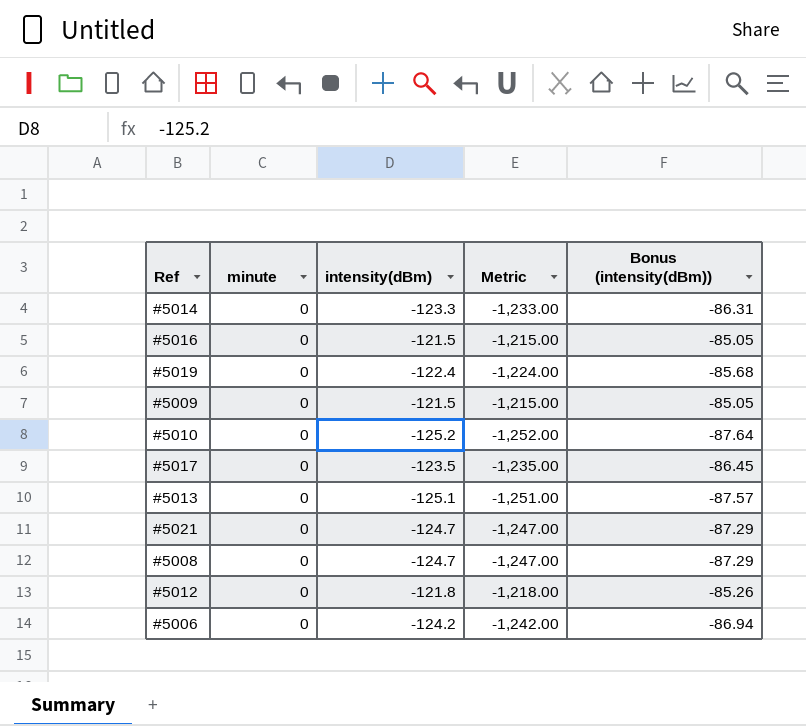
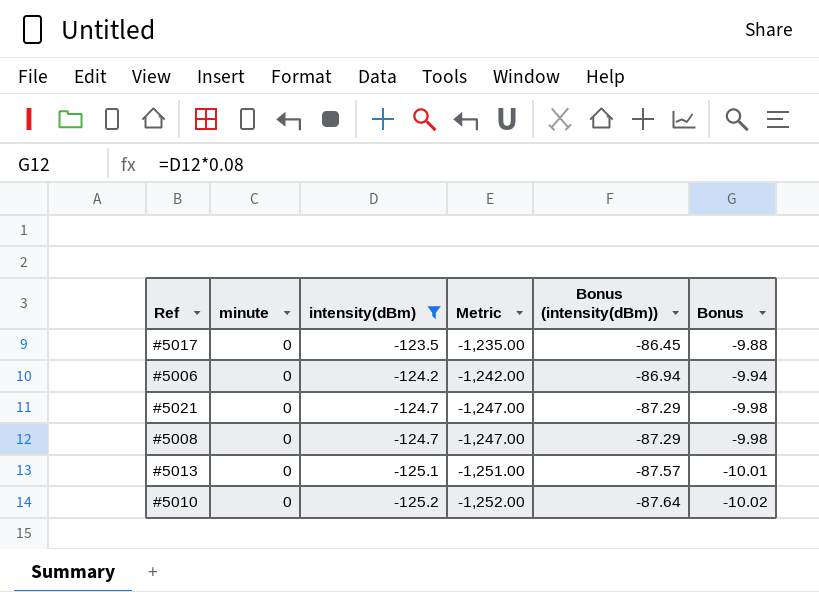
filter: none -> intensity(dBm) <= -123.5
row order: none -> intensity(dBm) descending
column Bonus | formula: none -> [intensity(dBm)] * 0.08

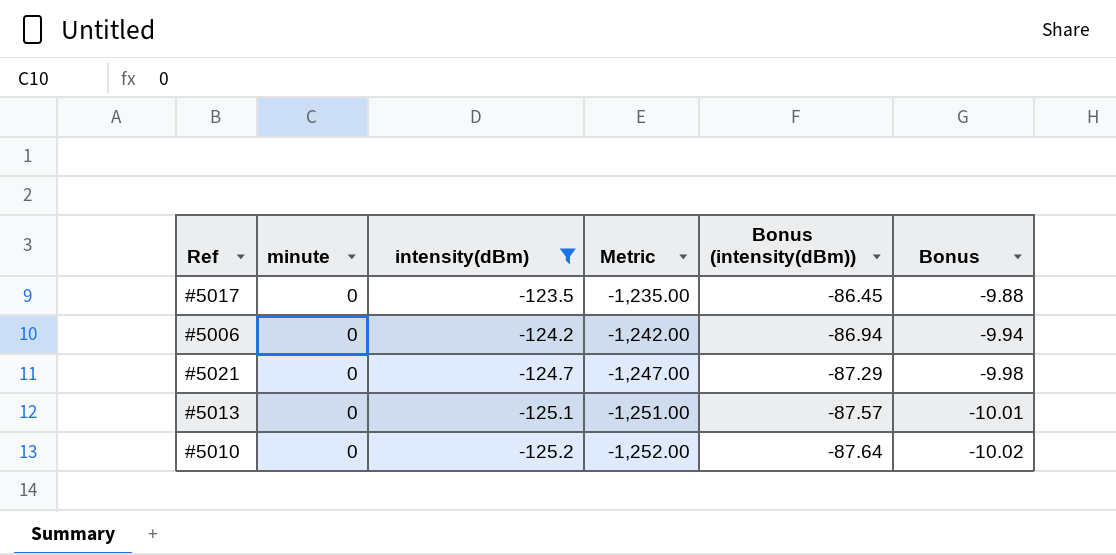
row #5008: 0 | -124.7 | -1,247.00 | -87.29 | -9.98 -> none

